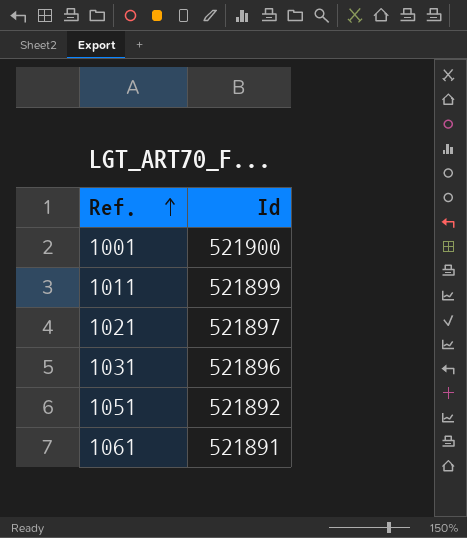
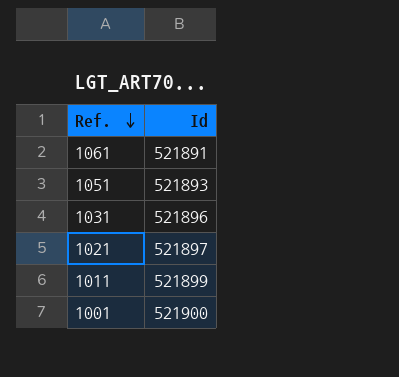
row order: Ref. ascending -> Ref. descending
1051 | Id: 521892 -> 521893

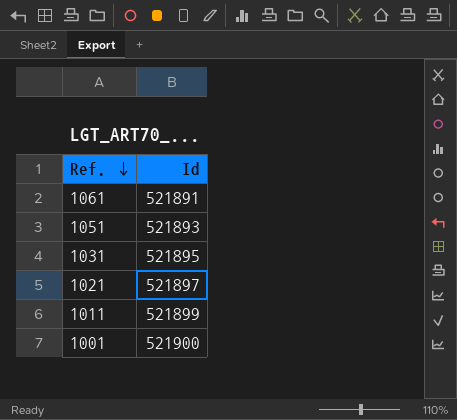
1031 | Id: 521896 -> 521895

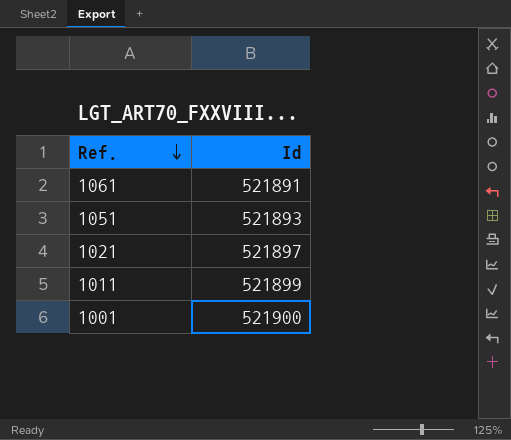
row 1031: 521895 -> none

